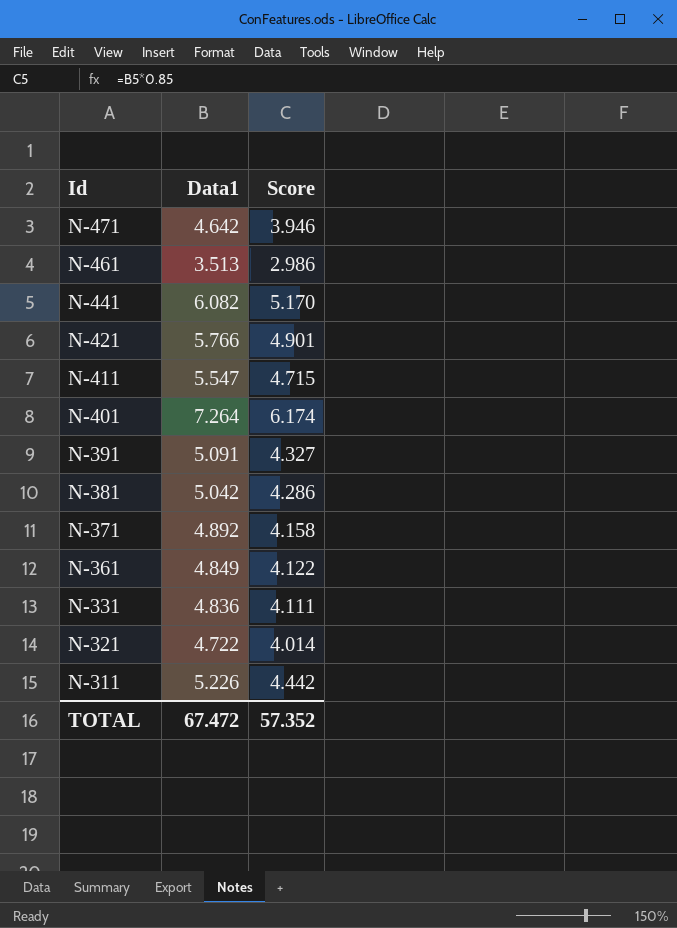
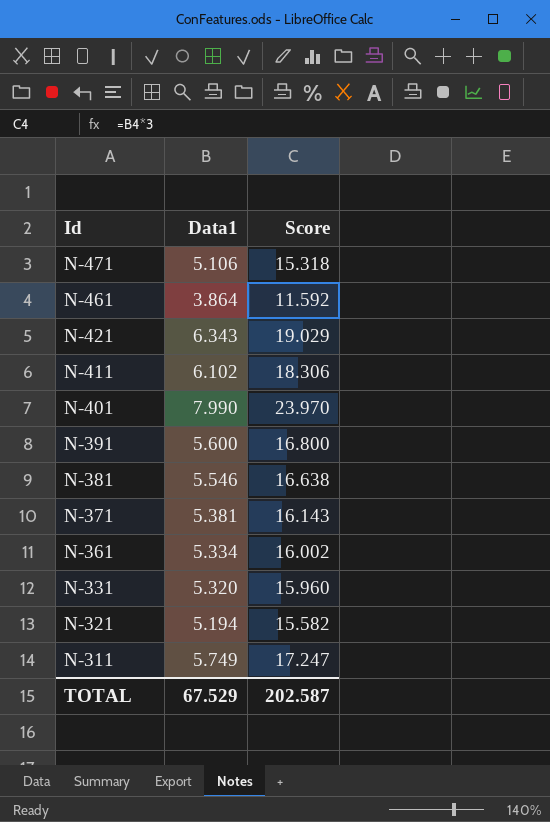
column Score | formula: [Data1] * 0.85 -> [Data1] * 3
row N-441: 6.082 | 5.170 -> none
N-471 | Data1: 4.642 -> 5.106
N-461 | Data1: 3.513 -> 3.864
N-421 | Data1: 5.766 -> 6.343
N-411 | Data1: 5.547 -> 6.102
N-401 | Data1: 7.264 -> 7.990
N-391 | Data1: 5.091 -> 5.600
N-381 | Data1: 5.042 -> 5.546
N-371 | Data1: 4.892 -> 5.381
N-361 | Data1: 4.849 -> 5.334
N-331 | Data1: 4.836 -> 5.320
N-321 | Data1: 4.722 -> 5.194
N-311 | Data1: 5.226 -> 5.749
TOTAL | Data1: 67.472 -> 67.529
TOTAL | Score: 57.352 -> 202.587

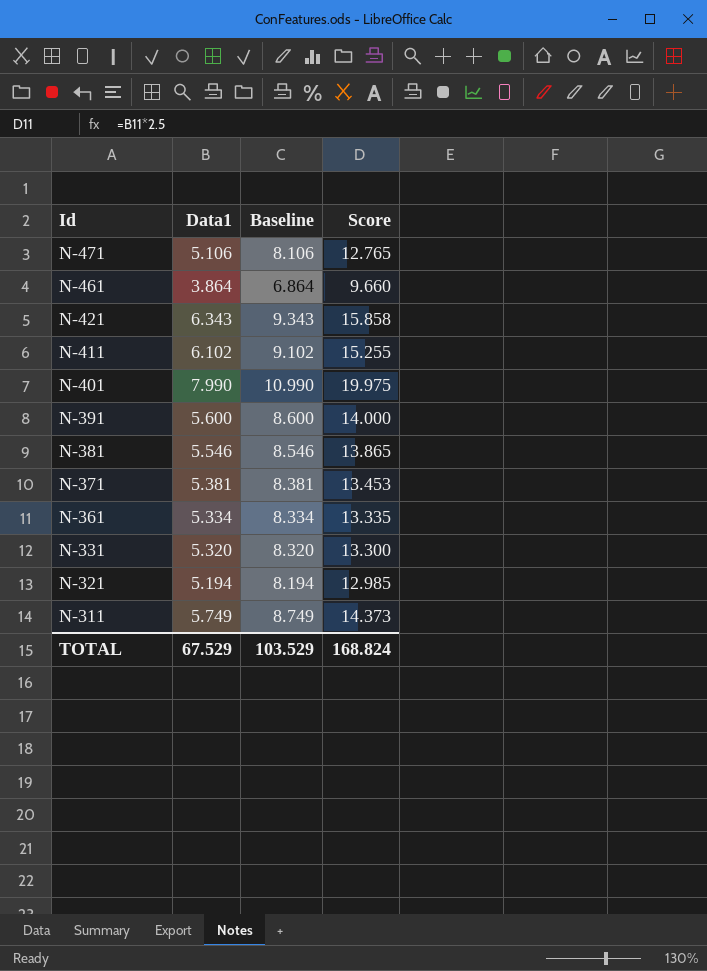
column Baseline | formula: none -> [Data1] + 3
column Score | formula: [Data1] * 3 -> [Data1] * 2.5
TOTAL | Score: 202.587 -> 168.824

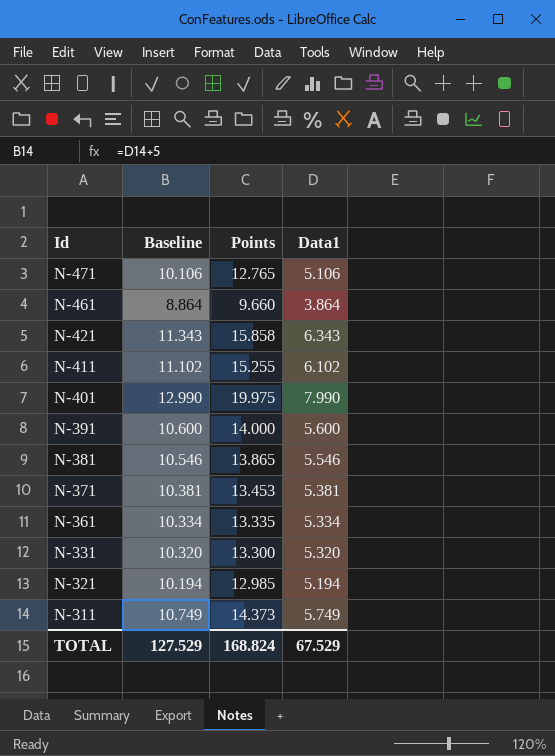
column Baseline | formula: [Data1] + 3 -> [Data1] + 5
column name: Score -> Points
column Data1 | position: 2 -> 4
TOTAL | Baseline: 103.529 -> 127.529

